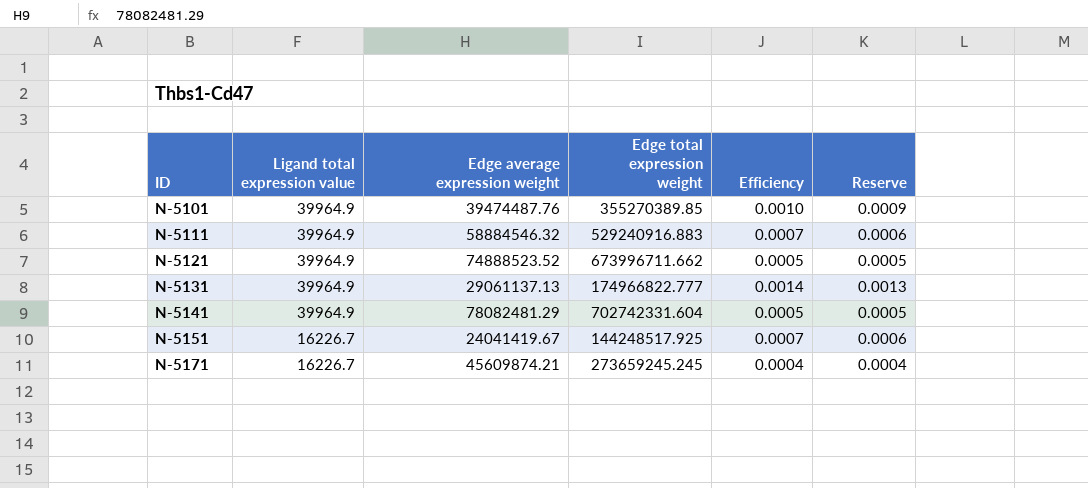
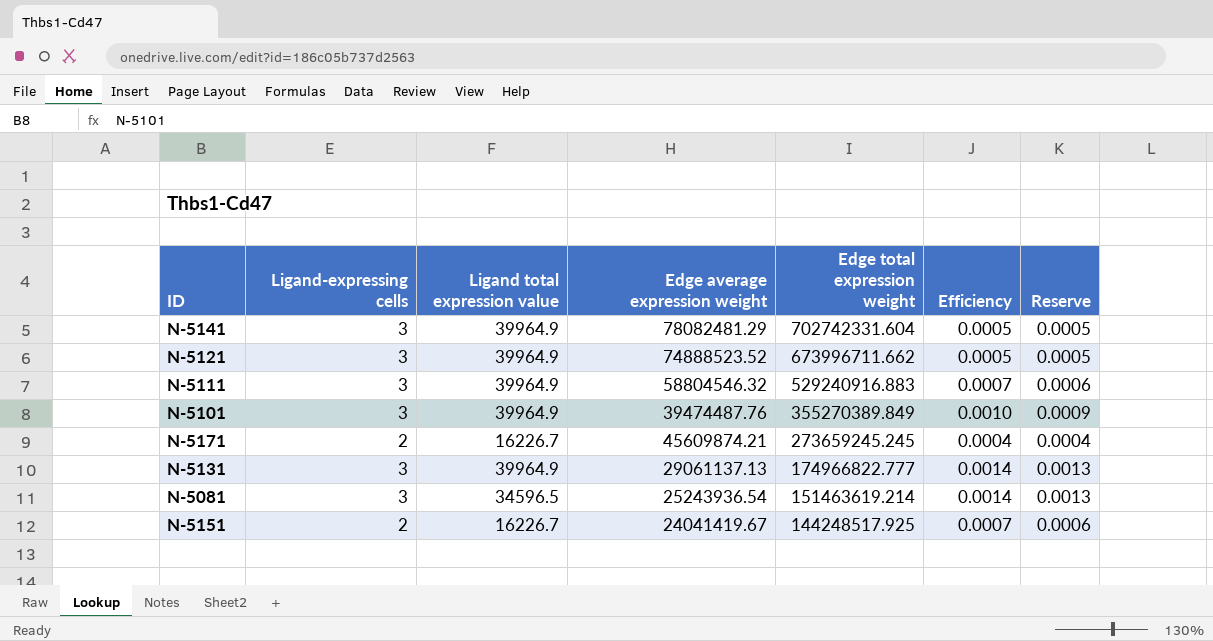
row order: ID ascending -> Edge total expression weight descending
column Ligand-expressing cells | position: none -> 2
N-5111 | Edge average expression weight: 58884546.32 -> 58804546.32
N-5101 | Edge total expression weight: 355270389.85 -> 355270389.849
row N-5081: none -> 3 | 34596.5 | 25243936.54 | 151463619.214 | 0.0014 | 0.0013

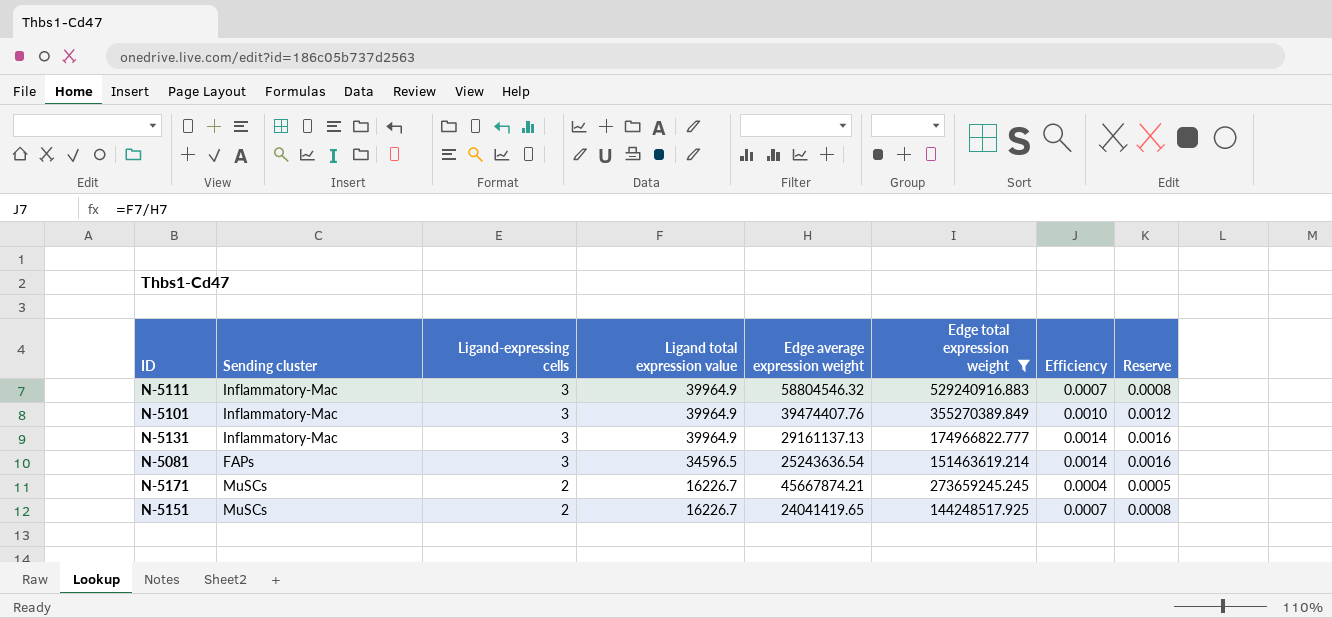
filter: none -> Edge total expression weight <= 529240916.883
row order: Edge total expression weight descending -> Ligand-expressing cells descending
column Sending cluster | position: none -> 2
column Reserve | formula: [Efficiency] * 0.9 -> [Efficiency] * 1.15
N-5101 | Edge average expression weight: 39474487.76 -> 39474407.76
N-5131 | Edge average expression weight: 29061137.13 -> 29161137.13
N-5081 | Edge average expression weight: 25243936.54 -> 25243636.54
N-5171 | Edge average expression weight: 45609874.21 -> 45667874.21
N-5151 | Edge average expression weight: 24041419.67 -> 24041419.65

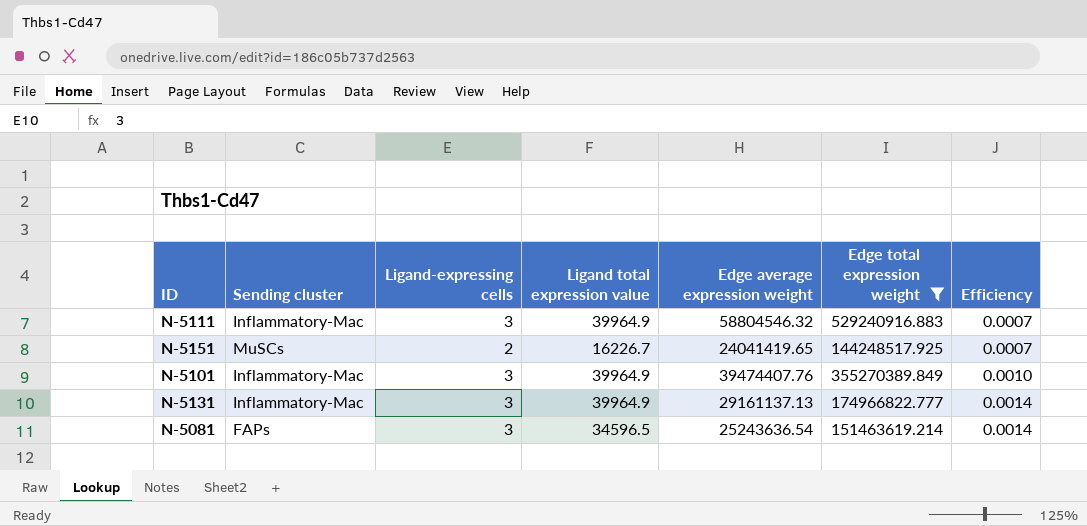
row order: Ligand-expressing cells descending -> Efficiency ascending
column Reserve | formula: [Efficiency] * 1.15 -> none
row N-5171: MuSCs | 2 | 16226.7 | 45667874.21 | 273659245.245 | 0.0004 | 0.0005 -> none

